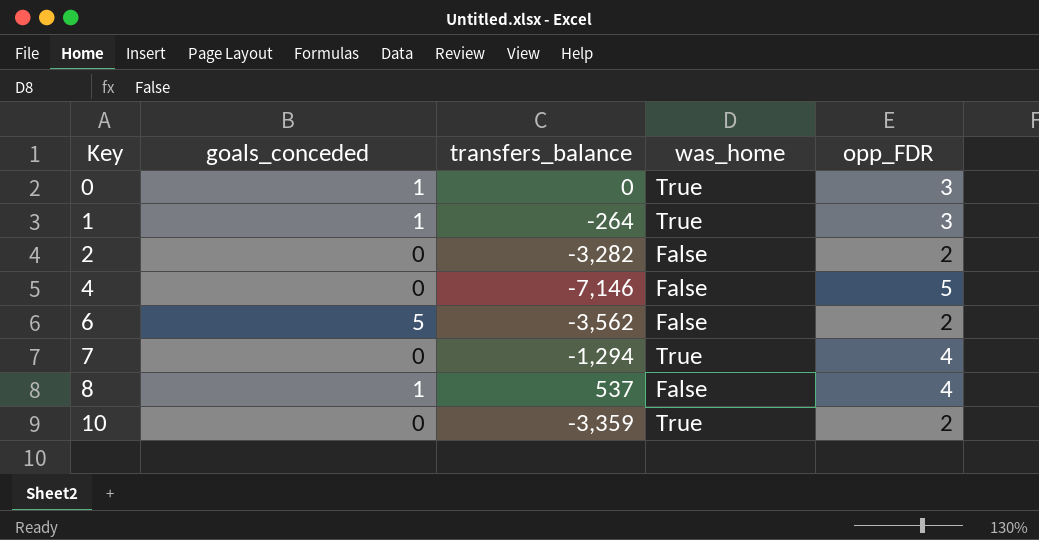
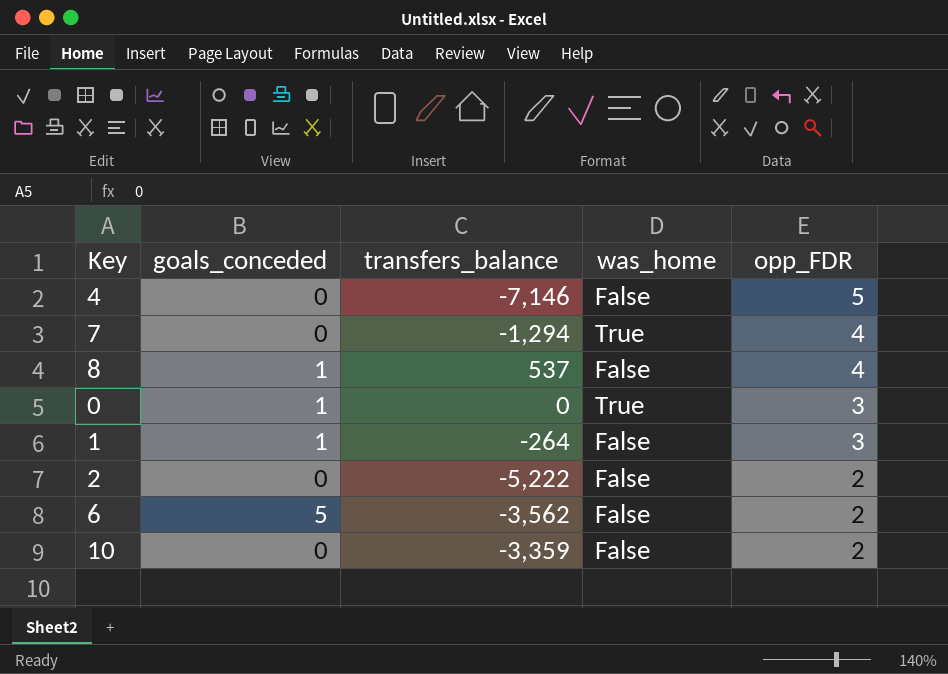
row order: Key ascending -> opp_FDR descending
1 | was_home: True -> False
2 | transfers_balance: -3,282 -> -5,222
10 | was_home: True -> False

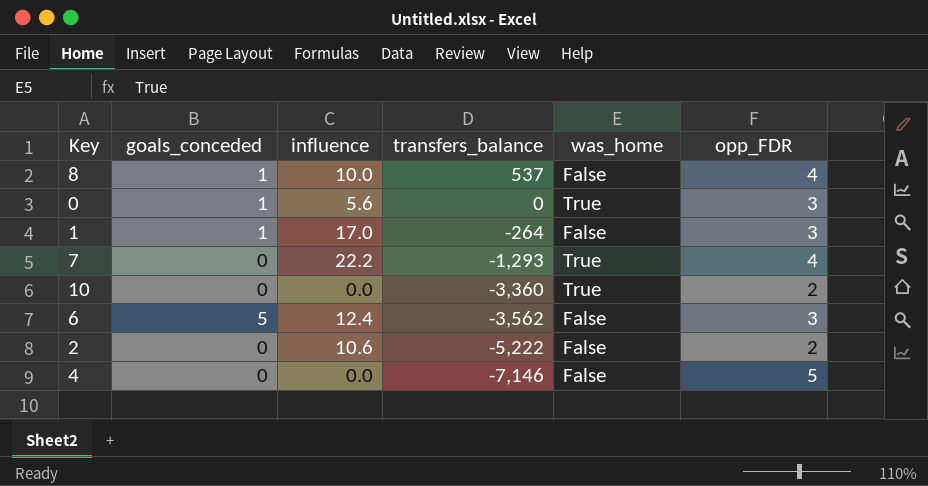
row order: opp_FDR descending -> transfers_balance descending
column influence | position: none -> 3
7 | transfers_balance: -1,294 -> -1,293
10 | transfers_balance: -3,359 -> -3,360
10 | was_home: False -> True
6 | opp_FDR: 2 -> 3

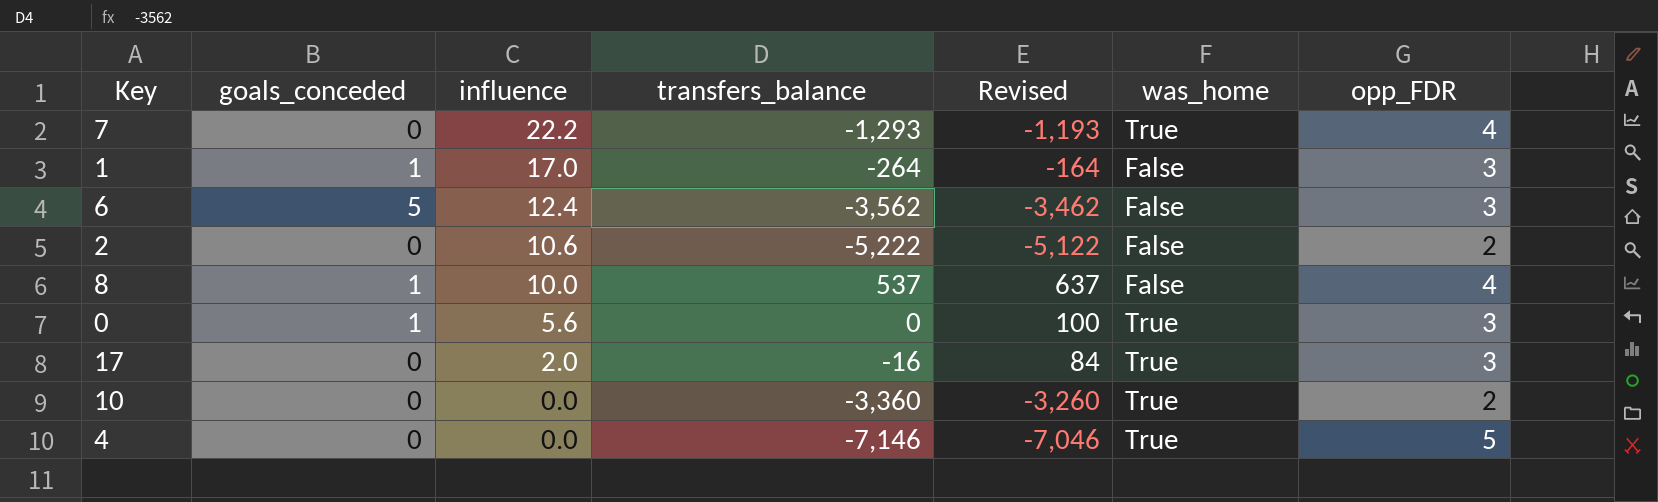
row order: transfers_balance descending -> influence descending
column Revised | formula: none -> [transfers_balance] + 100
row 17: none -> 0 | 2.0 | -16 | 84 | True | 3
4 | was_home: False -> True

